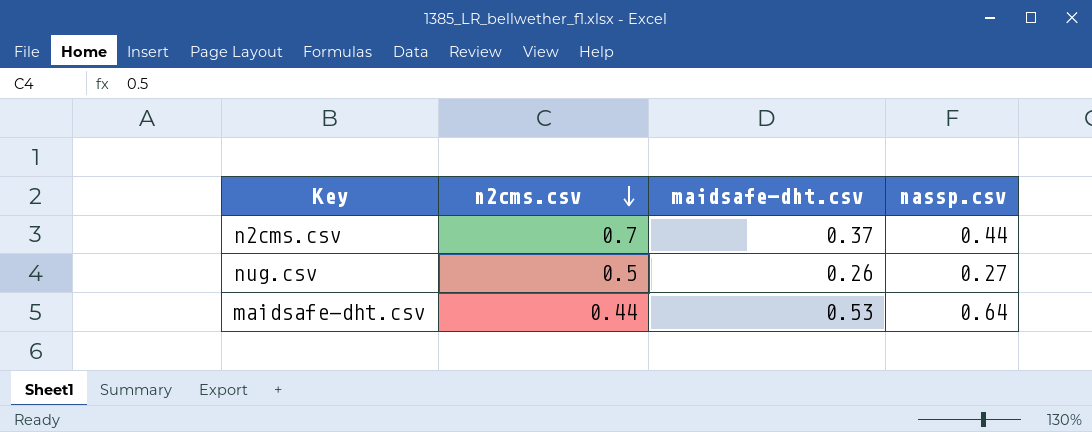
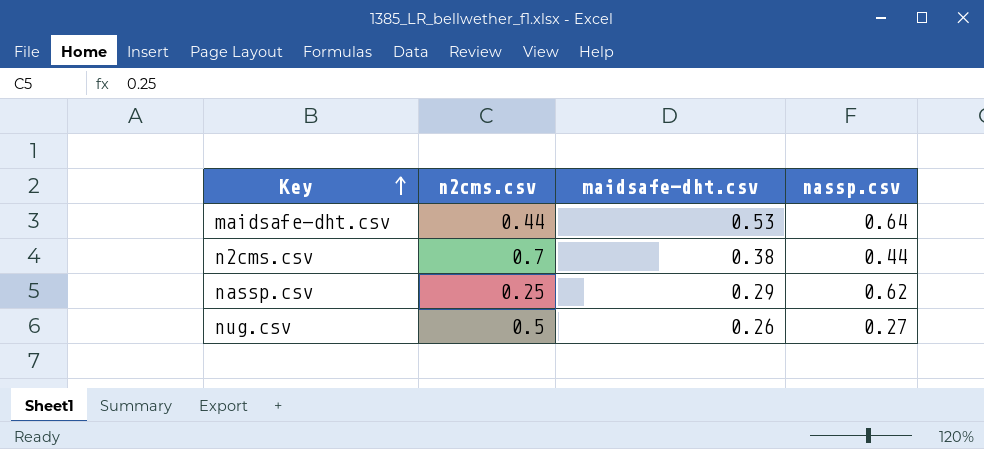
row order: n2cms.csv descending -> Key ascending
n2cms.csv | maidsafe-dht.csv: 0.37 -> 0.38
row nassp.csv: none -> 0.25 | 0.29 | 0.62

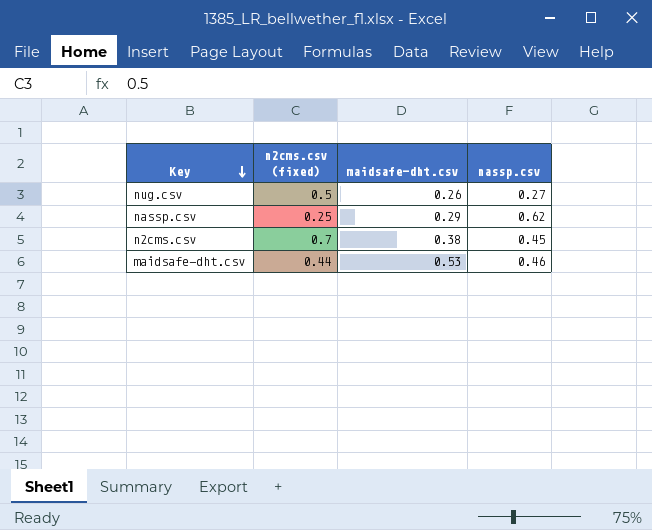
row order: Key ascending -> Key descending
column name: n2cms.csv -> n2cms.csv (fixed)
n2cms.csv | nassp.csv: 0.44 -> 0.45
maidsafe-dht.csv | nassp.csv: 0.64 -> 0.46

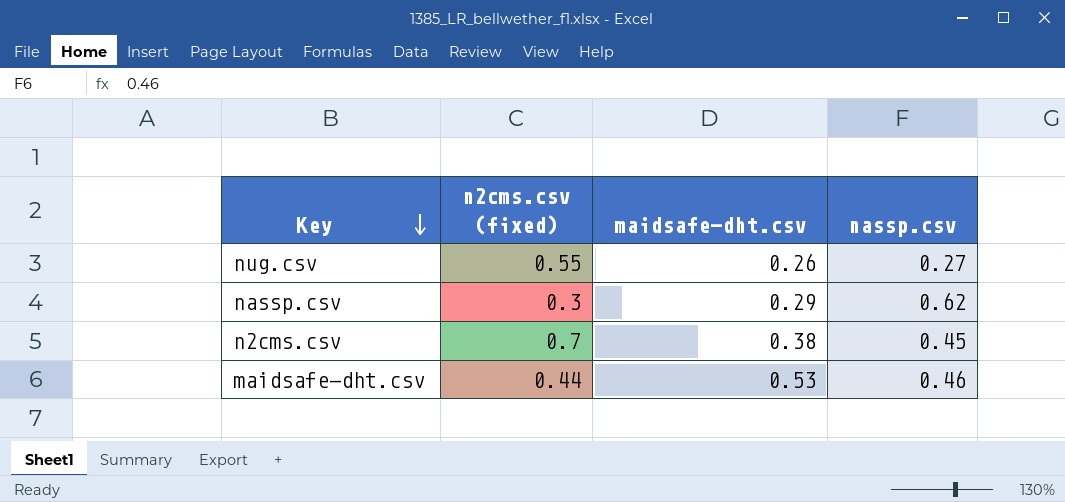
nug.csv | n2cms.csv (fixed): 0.5 -> 0.55
nassp.csv | n2cms.csv (fixed): 0.25 -> 0.3

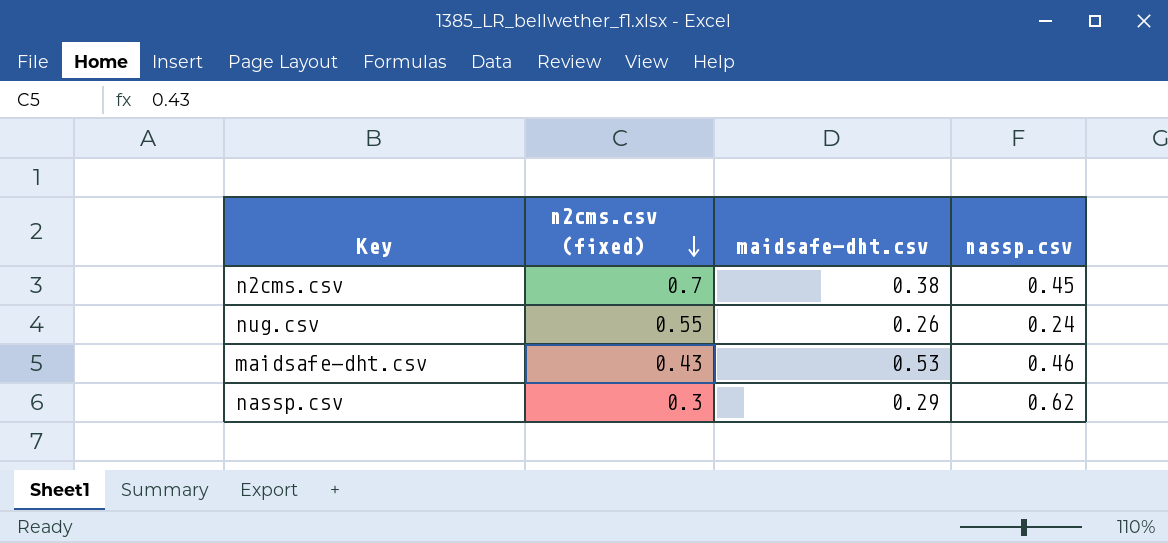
row order: Key descending -> n2cms.csv (fixed) descending
nug.csv | nassp.csv: 0.27 -> 0.24
maidsafe-dht.csv | n2cms.csv (fixed): 0.44 -> 0.43

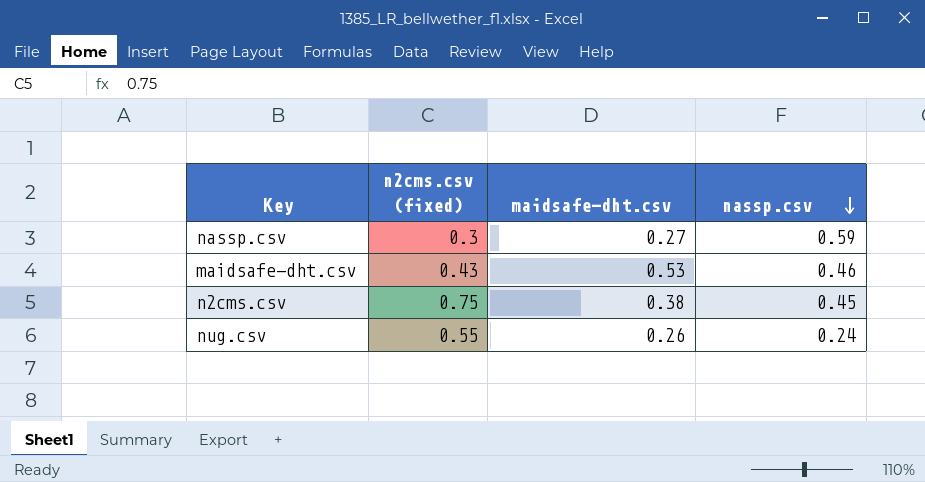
row order: n2cms.csv (fixed) descending -> nassp.csv descending
nassp.csv | maidsafe-dht.csv: 0.29 -> 0.27
nassp.csv | nassp.csv: 0.62 -> 0.59
n2cms.csv | n2cms.csv (fixed): 0.7 -> 0.75

